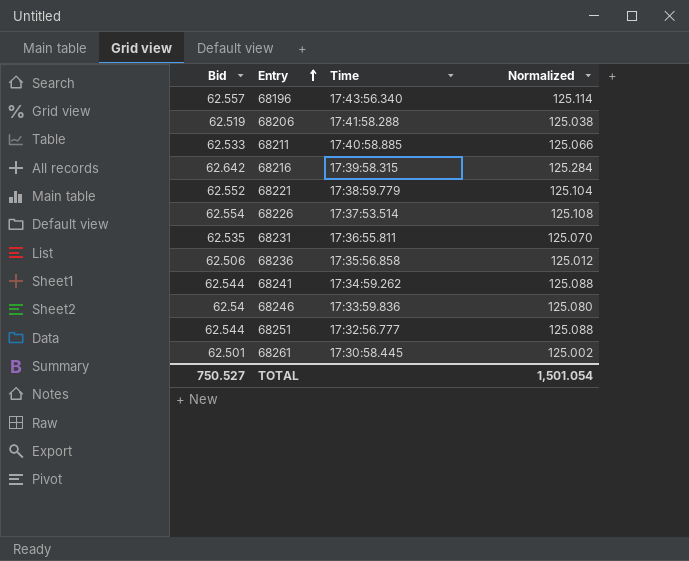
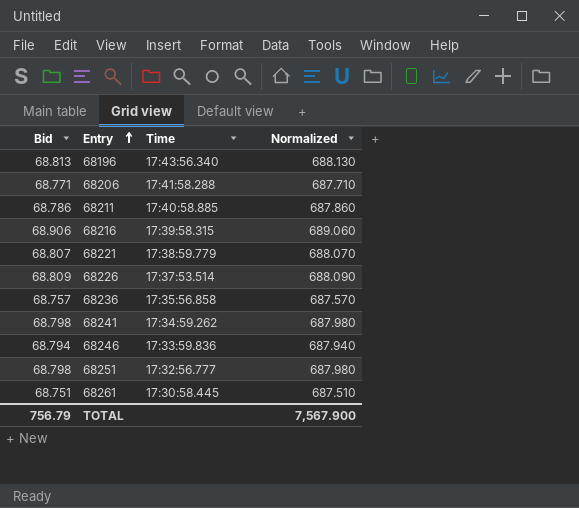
column Normalized | formula: [Bid] * 2 -> [Bid] * 10
row 68231: 62.535 | 17:36:55.811 | 125.070 -> none
68196 | Bid: 62.557 -> 68.813
68206 | Bid: 62.519 -> 68.771
68211 | Bid: 62.533 -> 68.786
68216 | Bid: 62.642 -> 68.906
68221 | Bid: 62.552 -> 68.807
68226 | Bid: 62.554 -> 68.809
68236 | Bid: 62.506 -> 68.757
68241 | Bid: 62.544 -> 68.798
68246 | Bid: 62.54 -> 68.794
68251 | Bid: 62.544 -> 68.798
68261 | Bid: 62.501 -> 68.751
TOTAL | Bid: 750.527 -> 756.79
TOTAL | Normalized: 1,501.054 -> 7,567.900

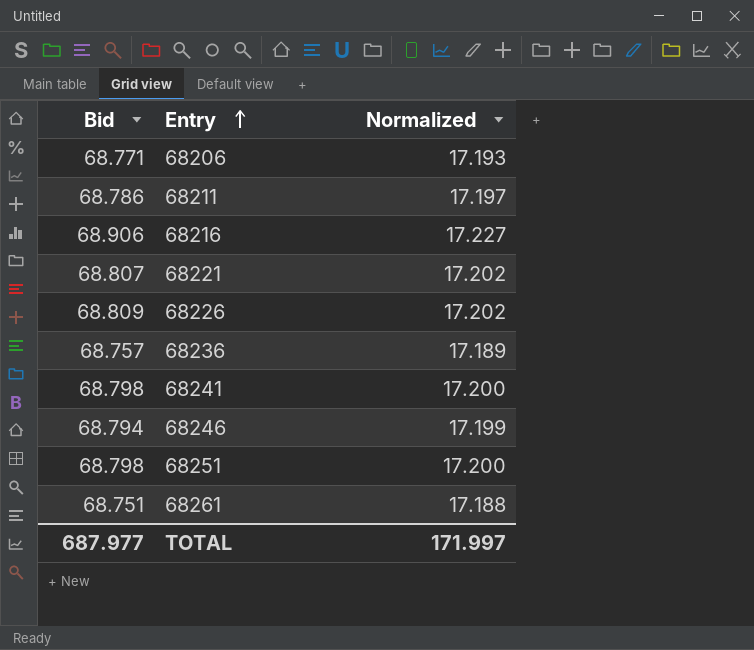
column Time | position: 3 -> none
column Normalized | formula: [Bid] * 10 -> [Bid] * 0.25
row 68196: 68.813 | 17:43:56.340 | 688.130 -> none
TOTAL | Bid: 756.79 -> 687.977
TOTAL | Normalized: 7,567.900 -> 171.997

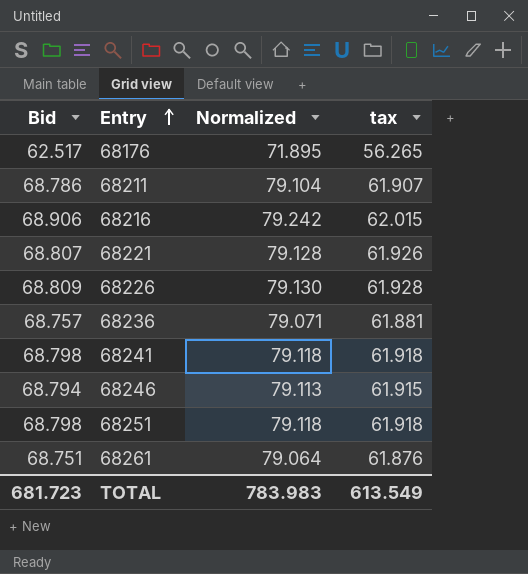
column Normalized | formula: [Bid] * 0.25 -> [Bid] * 1.15
column tax | formula: none -> [Bid] * 0.9
row 68206: 68.771 | 17.193 -> none
row 68176: none -> 62.517 | 71.895 | 56.265
TOTAL | Bid: 687.977 -> 681.723
TOTAL | Normalized: 171.997 -> 783.983

